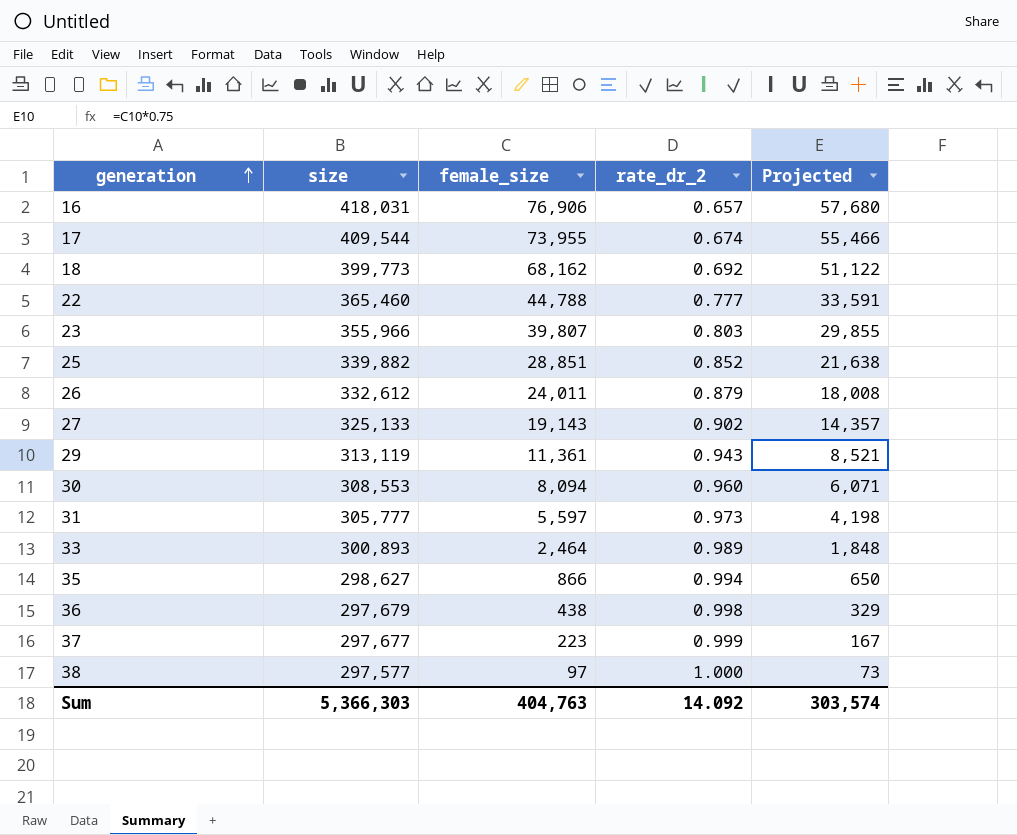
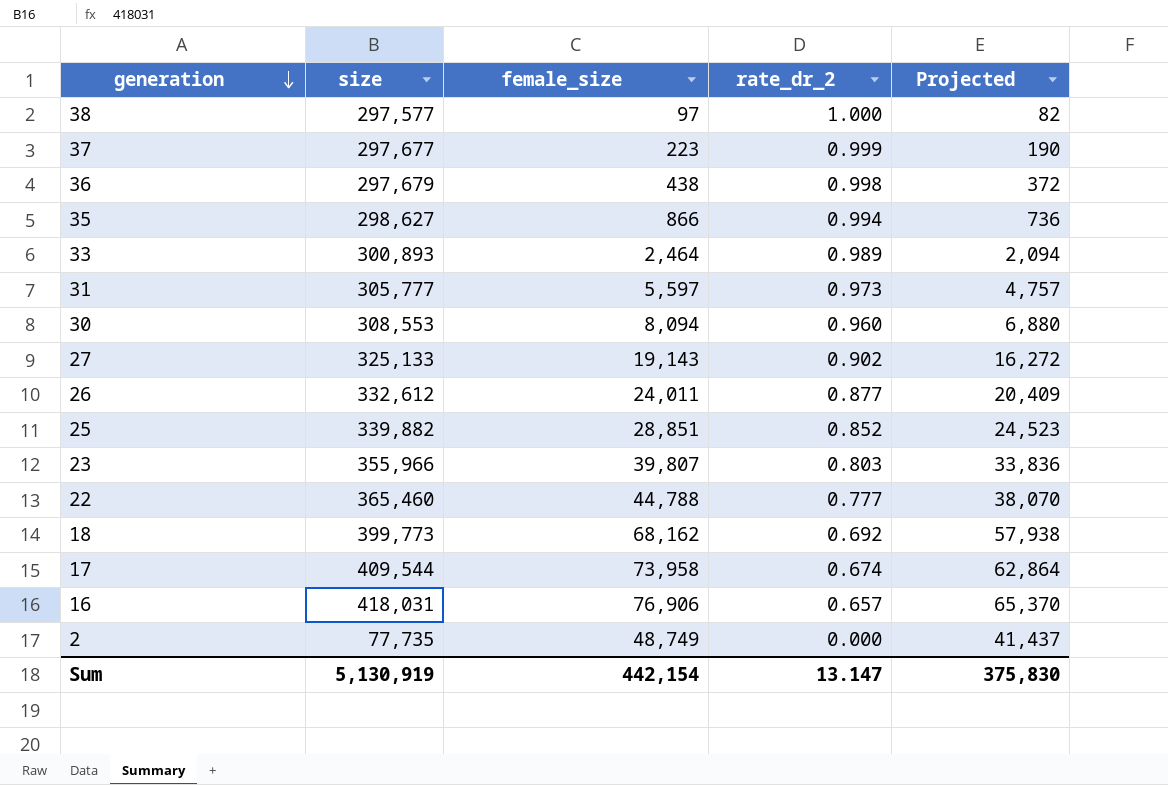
row order: generation ascending -> generation descending
column Projected | formula: [female_size] * 0.75 -> [female_size] * 0.85
row 29: 313,119 | 11,361 | 0.943 | 8,521 -> none
26 | rate_dr_2: 0.879 -> 0.877
17 | female_size: 73,955 -> 73,958
row 2: none -> 77,735 | 48,749 | 0.000 | 41,437
Sum | size: 5,366,303 -> 5,130,919
Sum | female_size: 404,763 -> 442,154
Sum | rate_dr_2: 14.092 -> 13.147
Sum | Projected: 303,574 -> 375,830

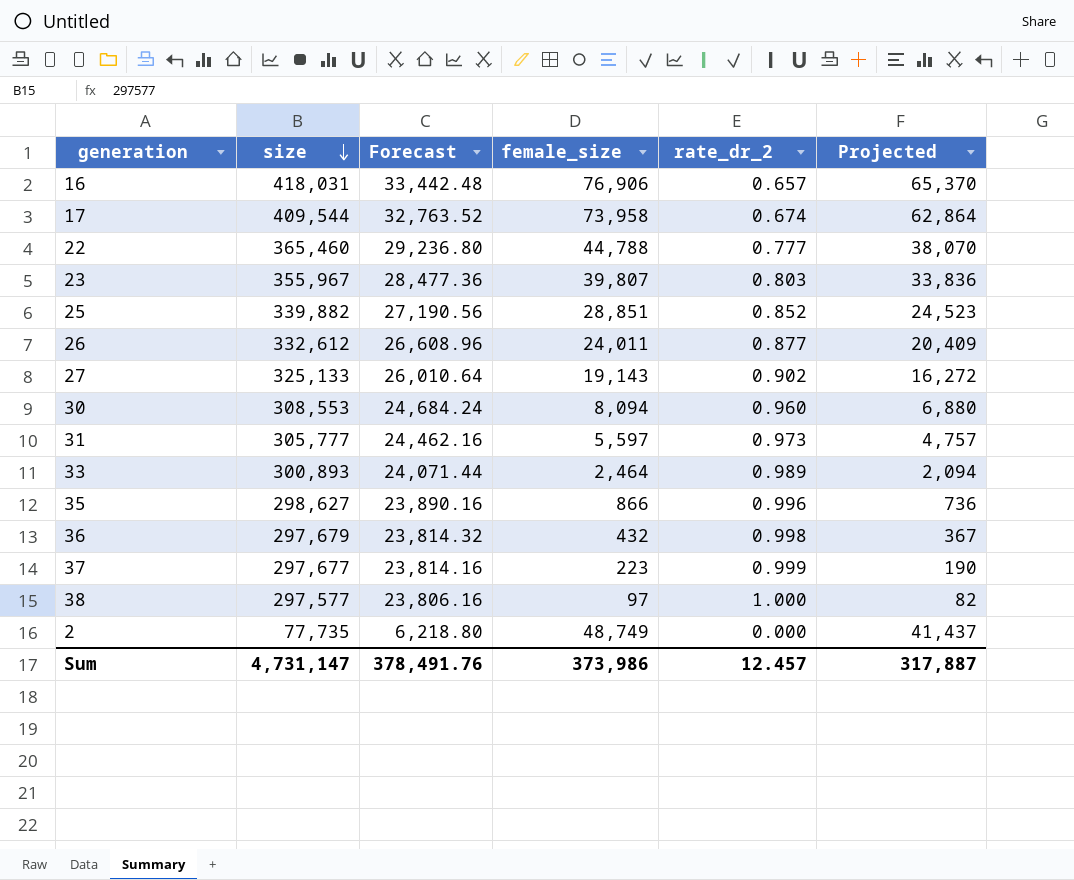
row order: generation descending -> size descending
column Forecast | formula: none -> [size] * 0.08
row 18: 399,773 | 68,162 | 0.692 | 57,938 -> none
23 | size: 355,966 -> 355,967
35 | rate_dr_2: 0.994 -> 0.996
36 | female_size: 438 -> 432
36 | Projected: 372 -> 367
Sum | size: 5,130,919 -> 4,731,147
Sum | female_size: 442,154 -> 373,986
Sum | rate_dr_2: 13.147 -> 12.457
Sum | Projected: 375,830 -> 317,887

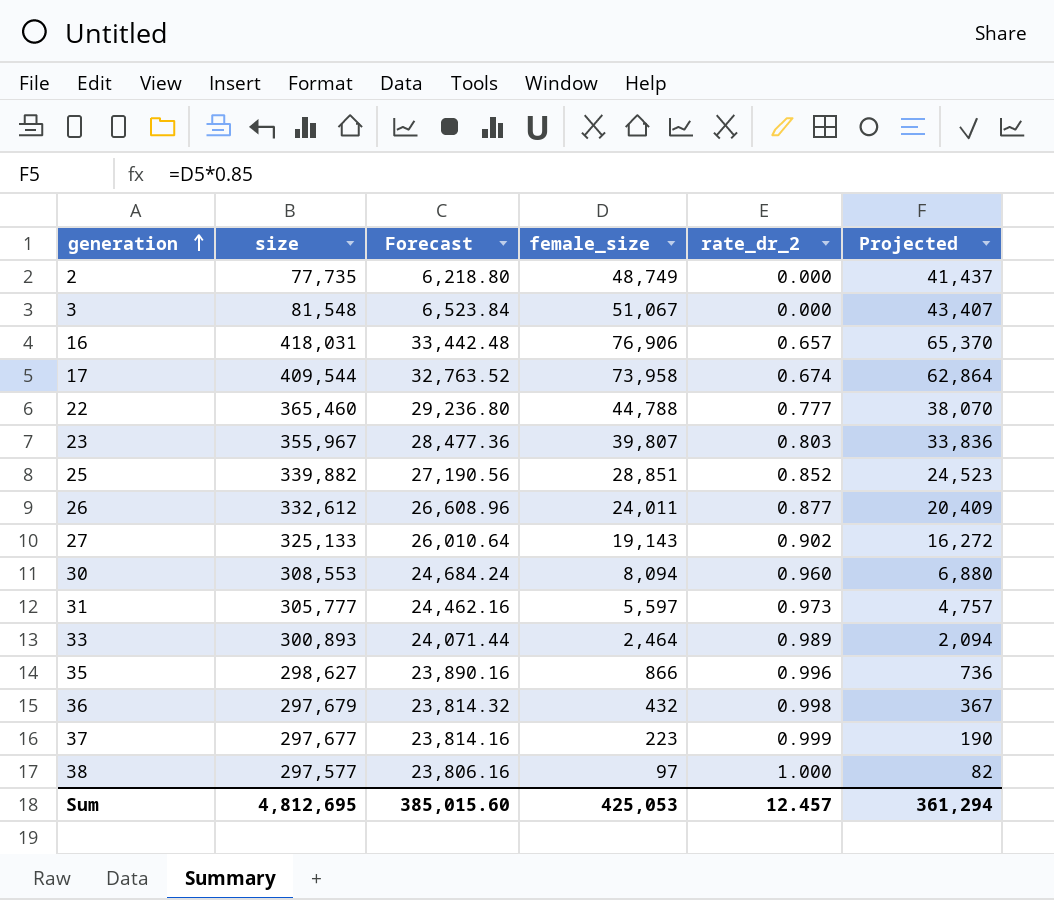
row order: size descending -> generation ascending
row 3: none -> 81,548 | 6,523.84 | 51,067 | 0.000 | 43,407
Sum | size: 4,731,147 -> 4,812,695
Sum | Forecast: 378,491.76 -> 385,015.60
Sum | female_size: 373,986 -> 425,053
Sum | Projected: 317,887 -> 361,294

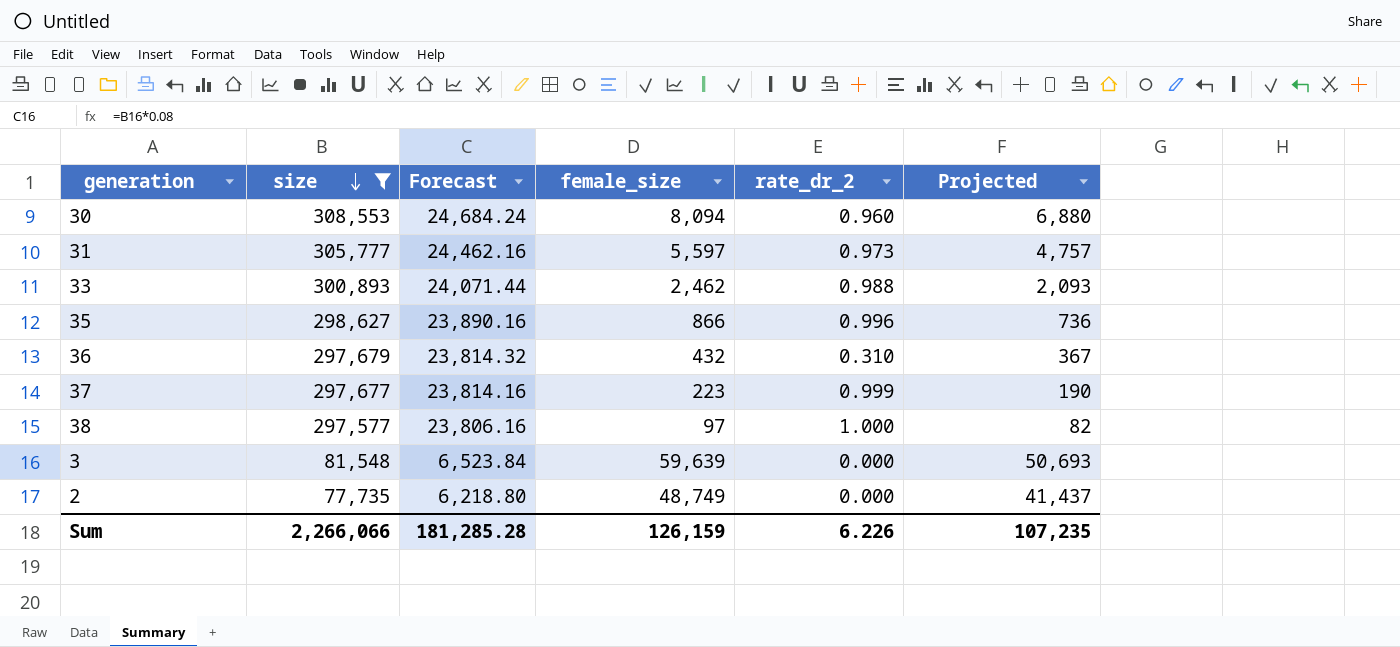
filter: none -> size <= 308,553
row order: generation ascending -> size descending
33 | female_size: 2,464 -> 2,462
33 | rate_dr_2: 0.989 -> 0.988
33 | Projected: 2,094 -> 2,093
36 | rate_dr_2: 0.998 -> 0.310
3 | female_size: 51,067 -> 59,639
3 | Projected: 43,407 -> 50,693
Sum | size: 4,812,695 -> 2,266,066
Sum | Forecast: 385,015.60 -> 181,285.28
Sum | female_size: 425,053 -> 126,159
Sum | rate_dr_2: 12.457 -> 6.226
Sum | Projected: 361,294 -> 107,235

